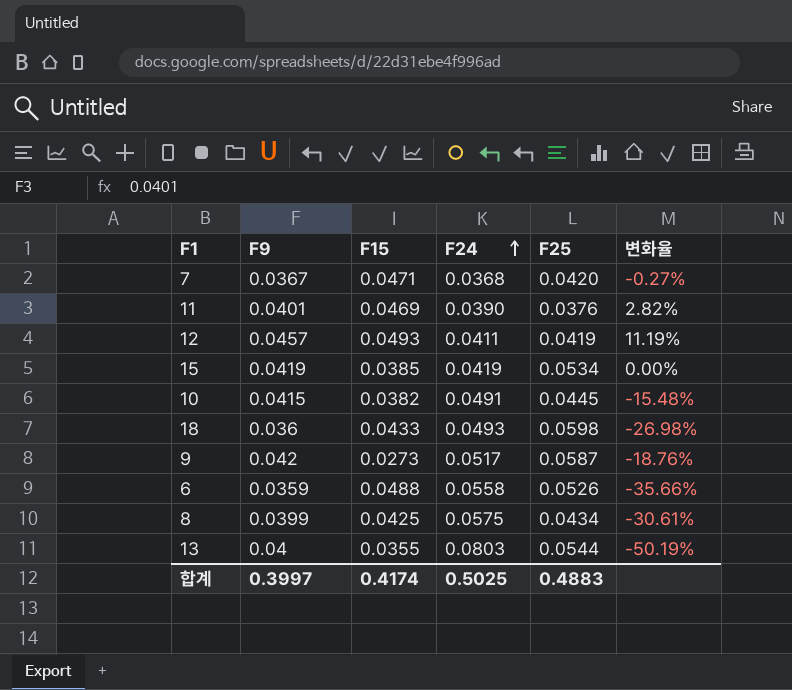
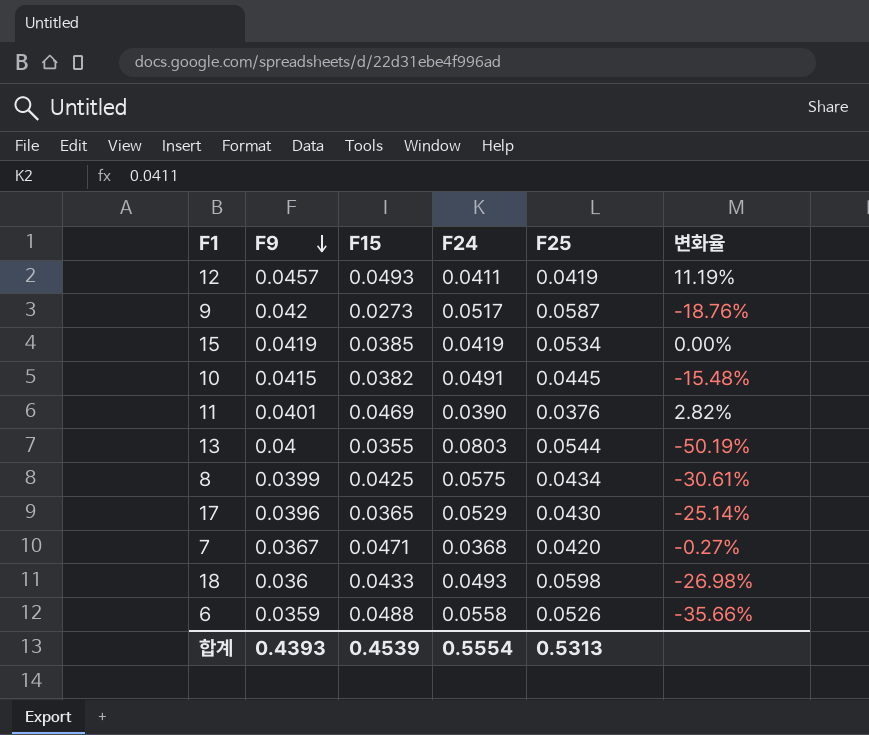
row order: F24 ascending -> F9 descending
row 17: none -> 0.0396 | 0.0365 | 0.0529 | 0.0430 | -25.14%
합계 | F9: 0.3997 -> 0.4393
합계 | F15: 0.4174 -> 0.4539
합계 | F24: 0.5025 -> 0.5554
합계 | F25: 0.4883 -> 0.5313

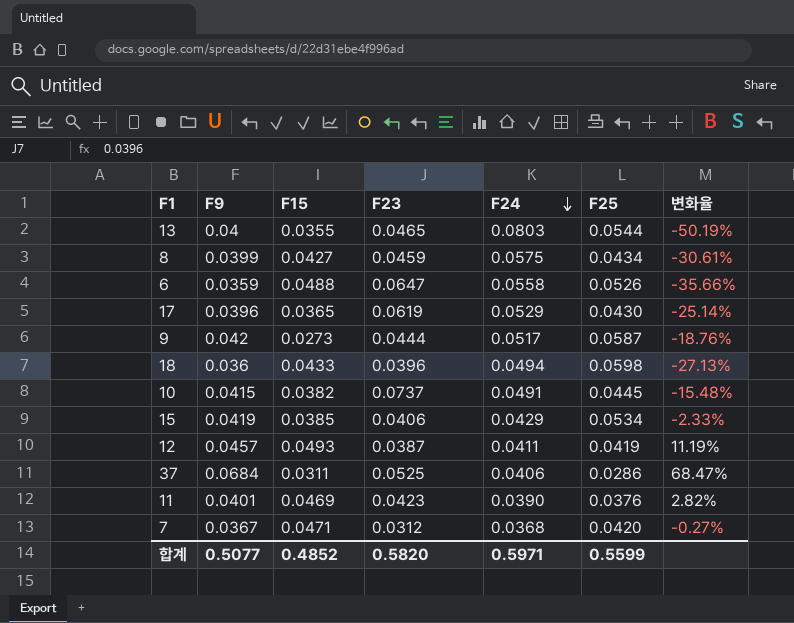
row order: F9 descending -> F24 descending
column F23 | position: none -> 4
8 | F15: 0.0425 -> 0.0427
18 | F24: 0.0493 -> 0.0494
18 | 변화율: -26.98% -> -27.13%
15 | F24: 0.0419 -> 0.0429
15 | 변화율: 0.00% -> -2.33%
row 37: none -> 0.0684 | 0.0311 | 0.0525 | 0.0406 | 0.0286 | 68.47%
합계 | F9: 0.4393 -> 0.5077
합계 | F15: 0.4539 -> 0.4852
합계 | F24: 0.5554 -> 0.5971
합계 | F25: 0.5313 -> 0.5599

